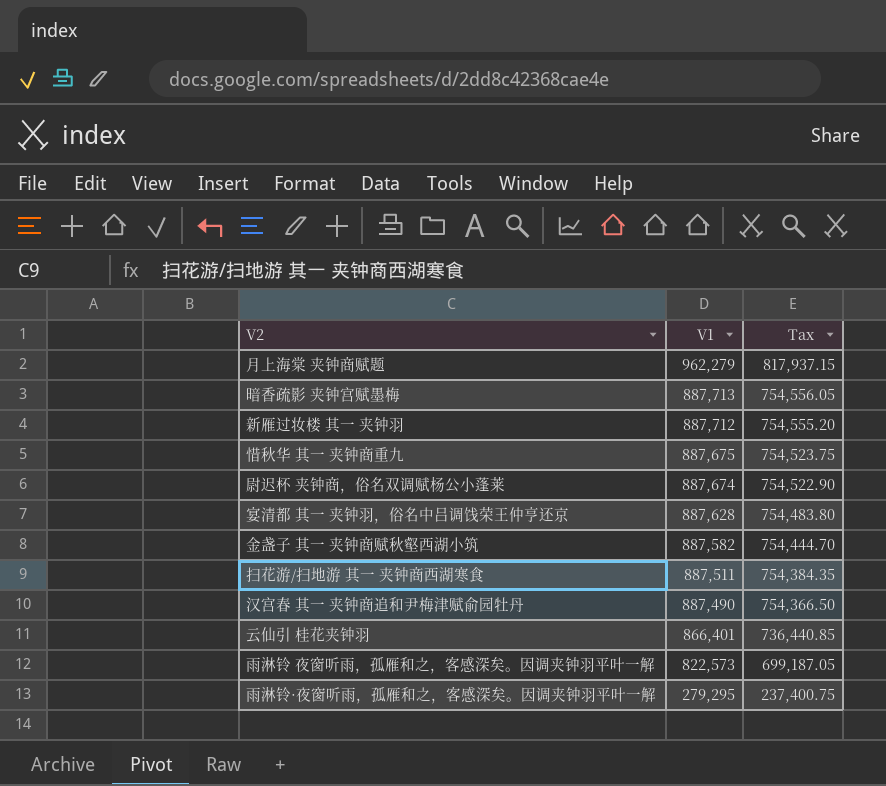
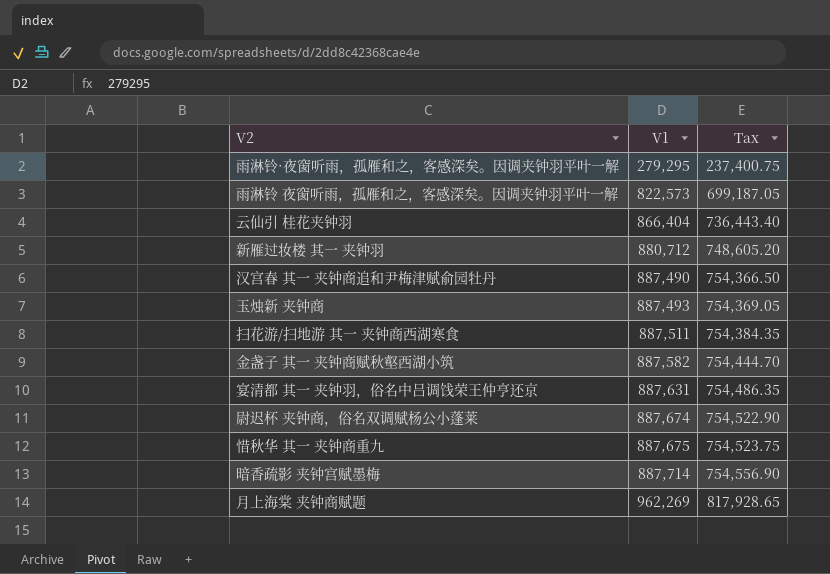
row order: V1 descending -> V1 ascending
云仙引 桂花夹钟羽 | V1: 866,401 -> 866,404
云仙引 桂花夹钟羽 | Tax: 736,440.85 -> 736,443.40
新雁过妆楼 其一 夹钟羽 | V1: 887,712 -> 880,712
新雁过妆楼 其一 夹钟羽 | Tax: 754,555.20 -> 748,605.20
row 玉烛新 夹钟商: none -> 887,493 | 754,369.05
宴清都 其一 夹钟羽，俗名中吕调饯荣王仲亨还京 | V1: 887,628 -> 887,631
宴清都 其一 夹钟羽，俗名中吕调饯荣王仲亨还京 | Tax: 754,483.80 -> 754,486.35
暗香疏影 夹钟宫赋墨梅 | V1: 887,713 -> 887,714
暗香疏影 夹钟宫赋墨梅 | Tax: 754,556.05 -> 754,556.90
月上海棠 夹钟商赋题 | V1: 962,279 -> 962,269
月上海棠 夹钟商赋题 | Tax: 817,937.15 -> 817,928.65

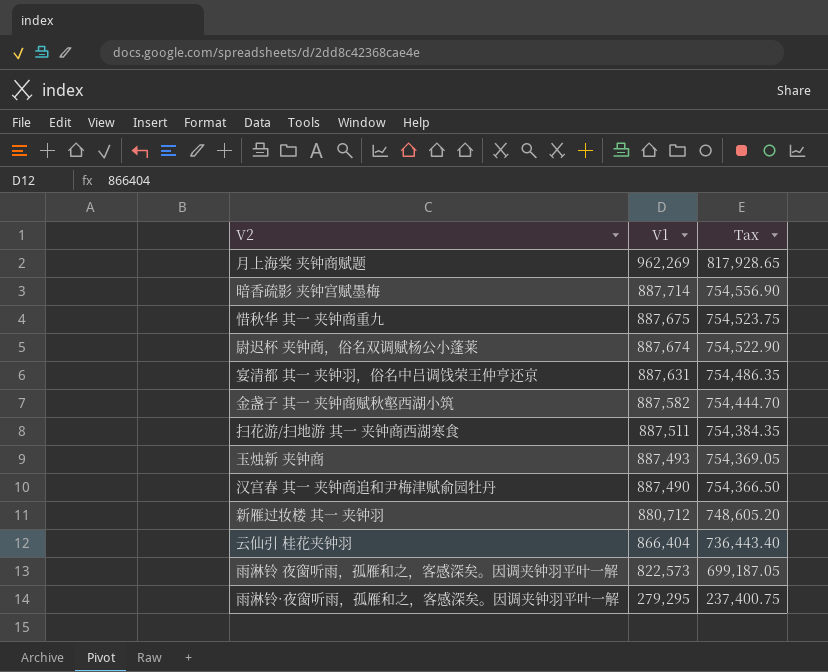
row order: V1 ascending -> V1 descending

